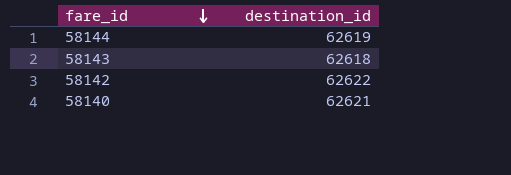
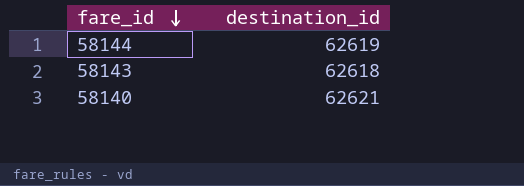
row 58142: 62622 -> none

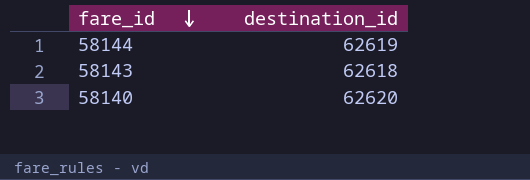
58140 | destination_id: 62621 -> 62620

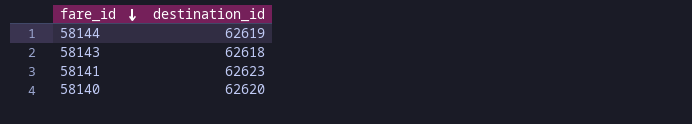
row 58141: none -> 62623

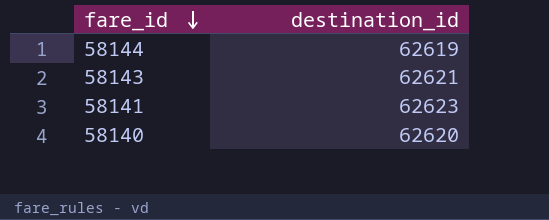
58143 | destination_id: 62618 -> 62621

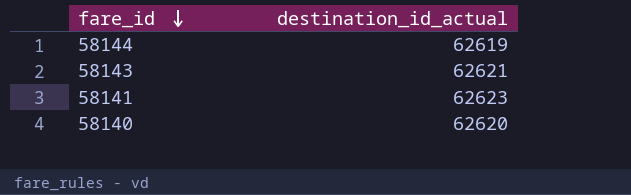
column name: destination_id -> destination_id_actual

